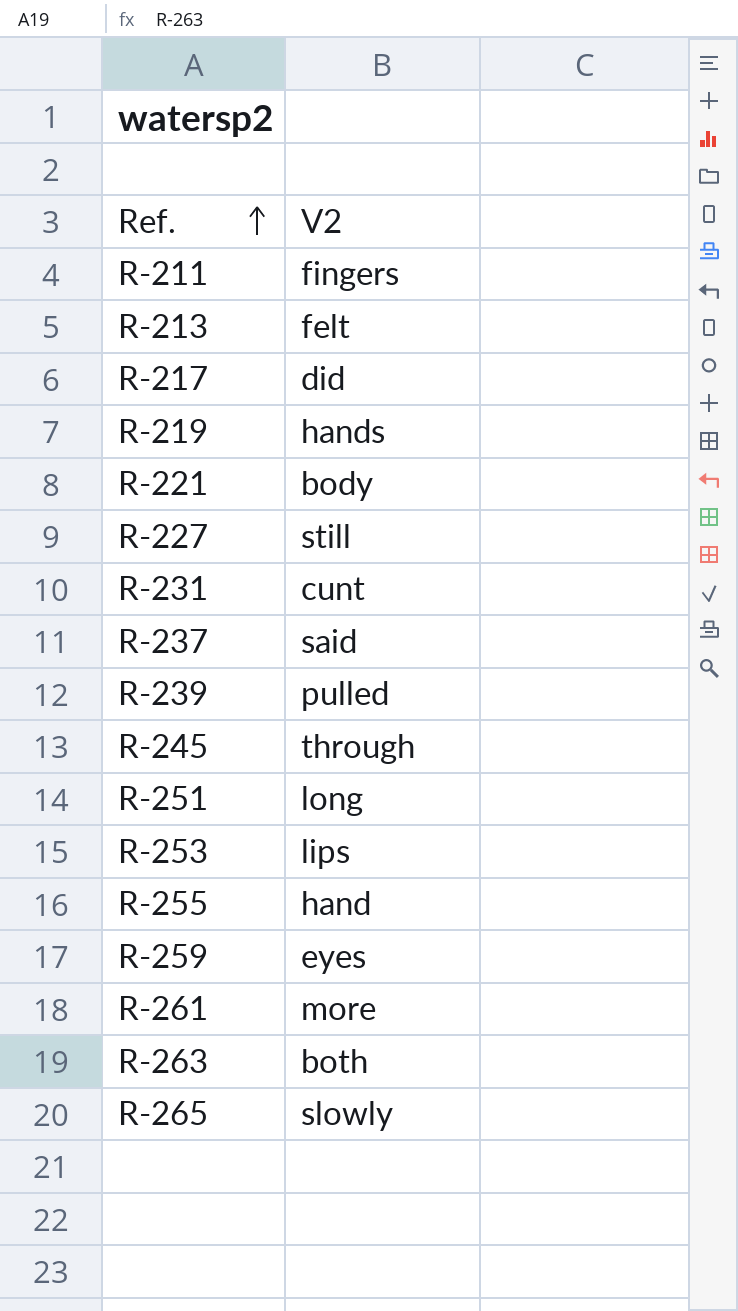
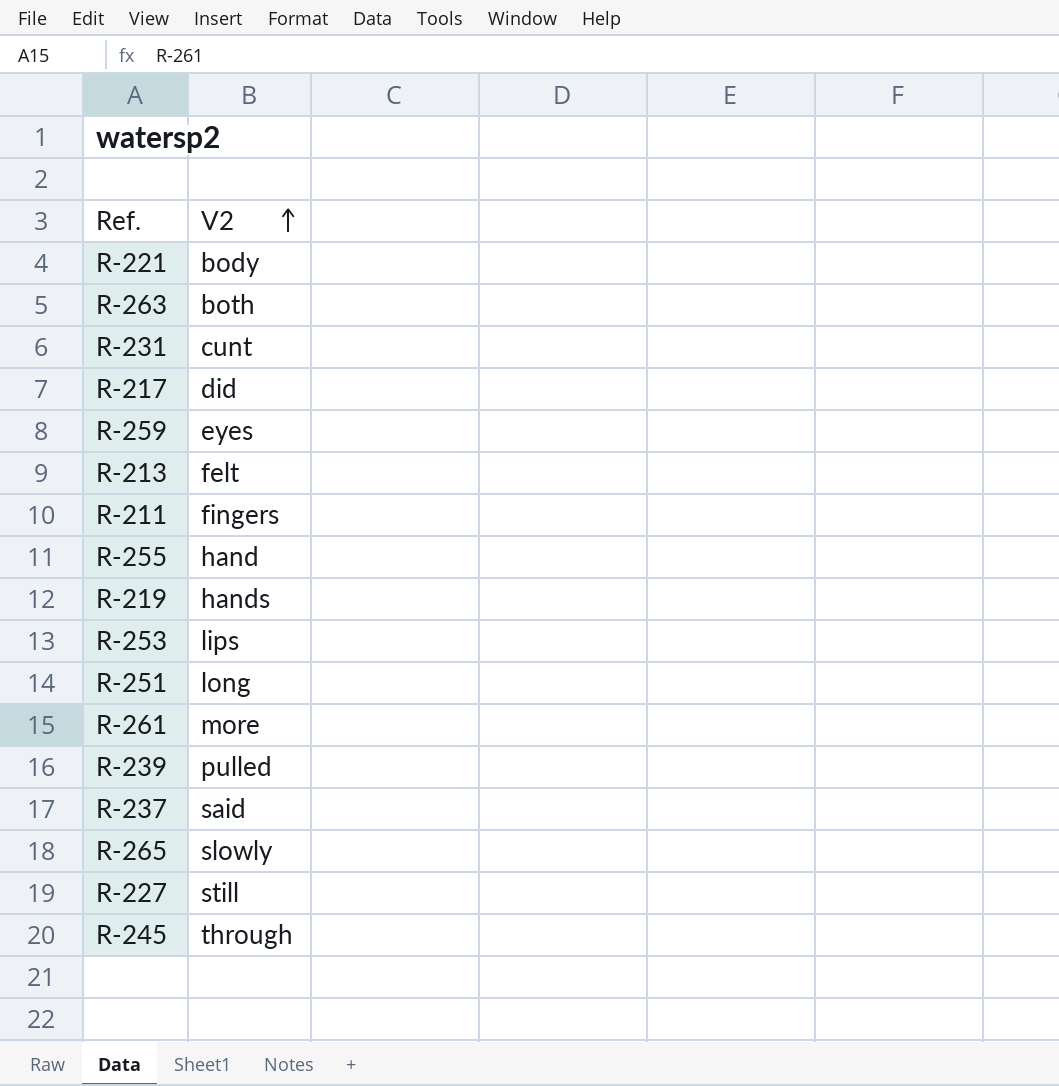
row order: Ref. ascending -> V2 ascending

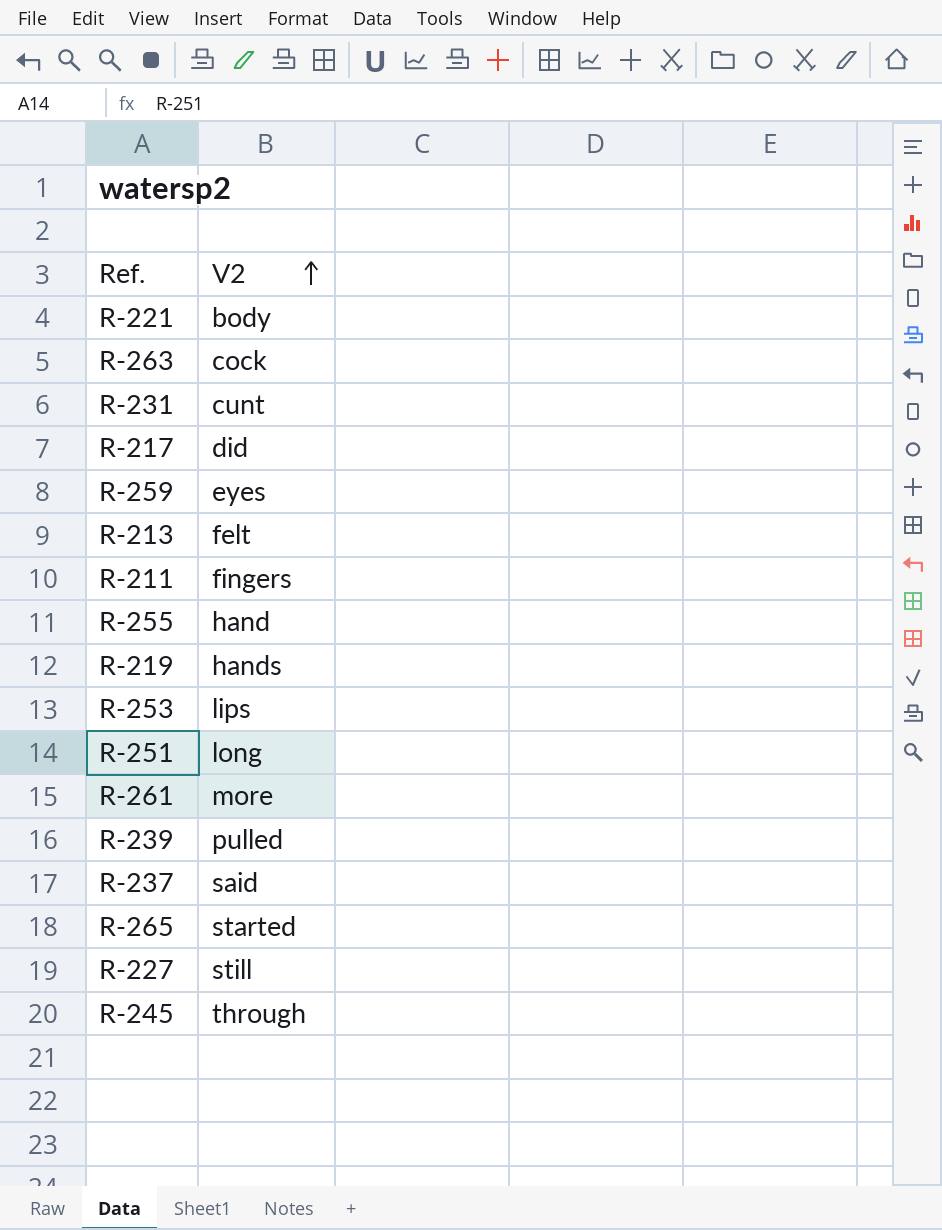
R-263 | V2: both -> cock
R-265 | V2: slowly -> started

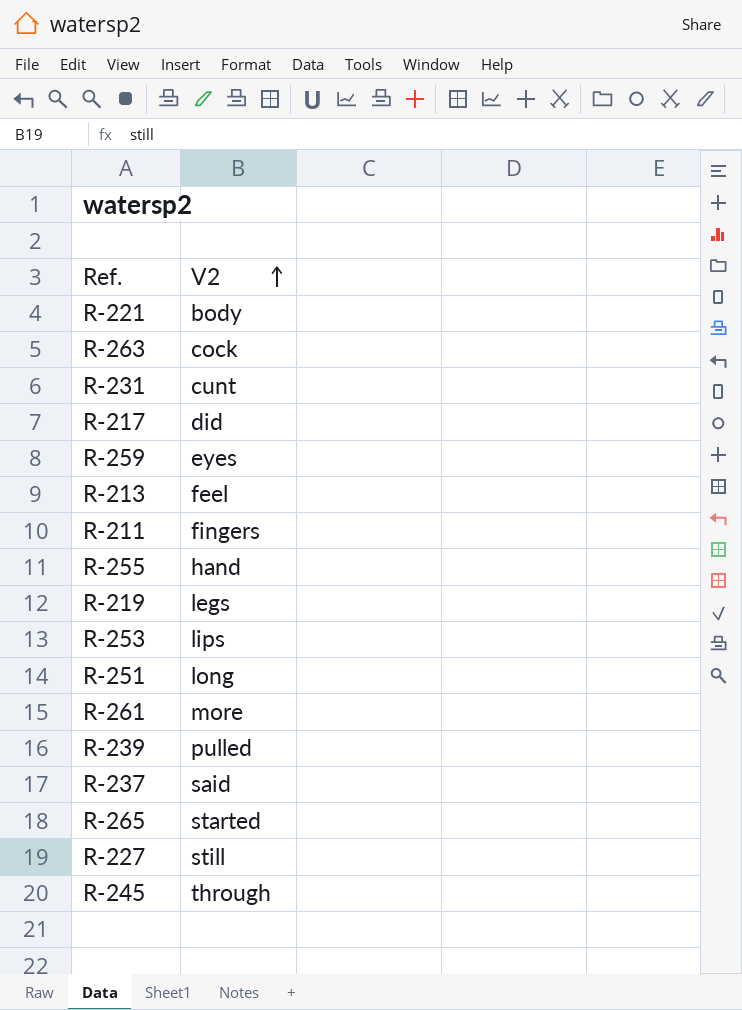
R-213 | V2: felt -> feel
R-219 | V2: hands -> legs

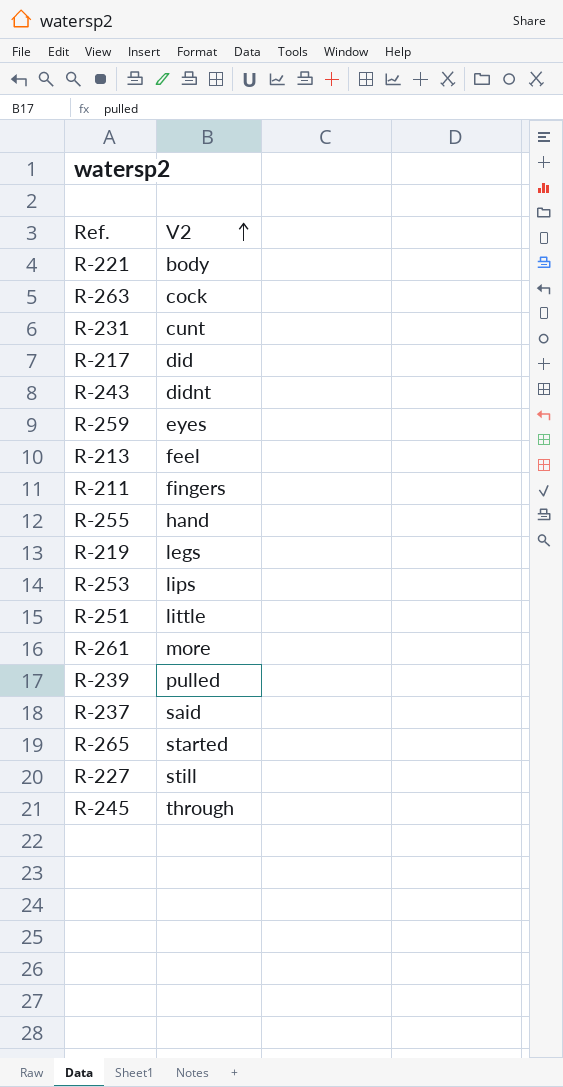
row R-243: none -> didnt
R-251 | V2: long -> little

